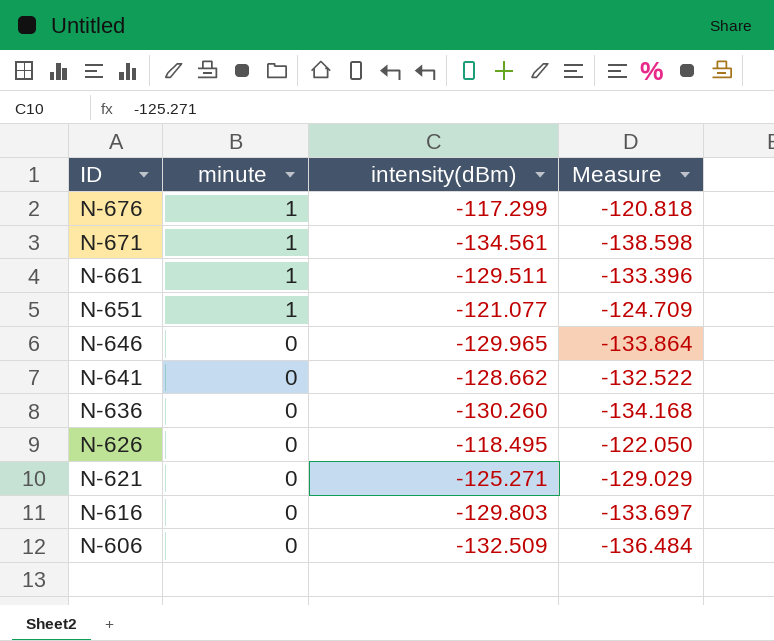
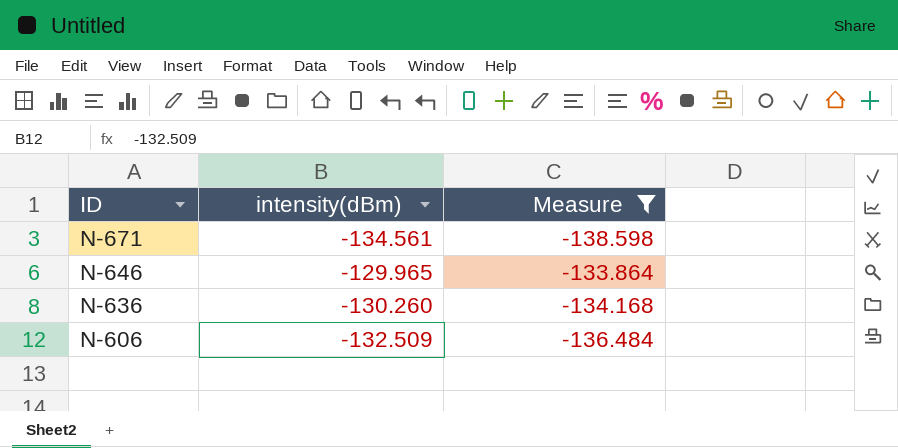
filter: none -> Measure <= -133.864
column minute | position: 2 -> none

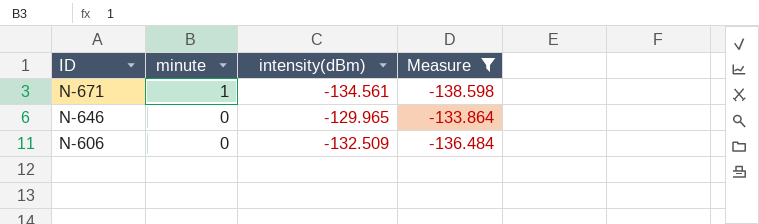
column minute | position: none -> 2
row N-636: -130.260 | -134.168 -> none

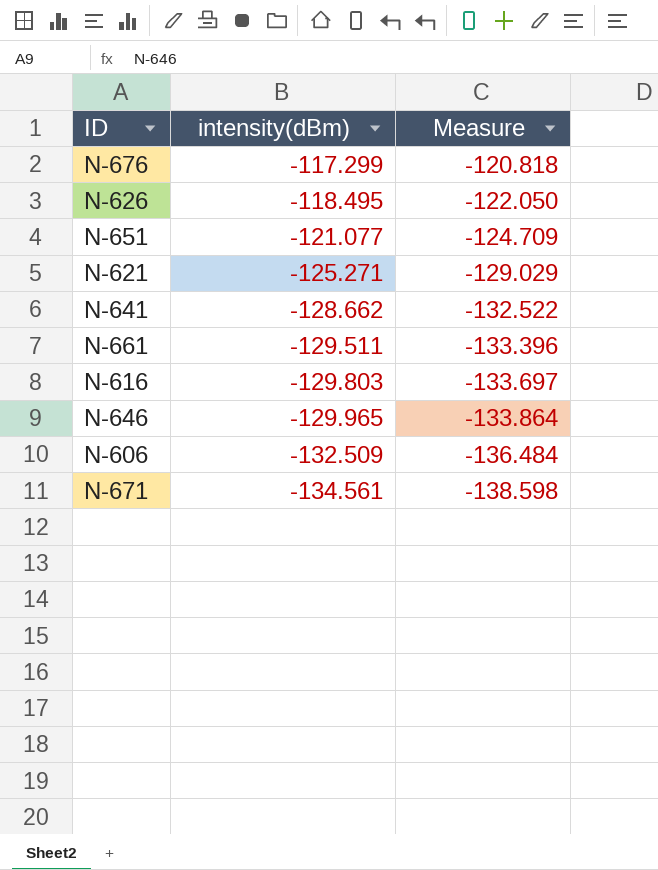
filter: Measure <= -133.864 -> none
row order: ID descending -> intensity(dBm) descending
column minute | position: 2 -> none

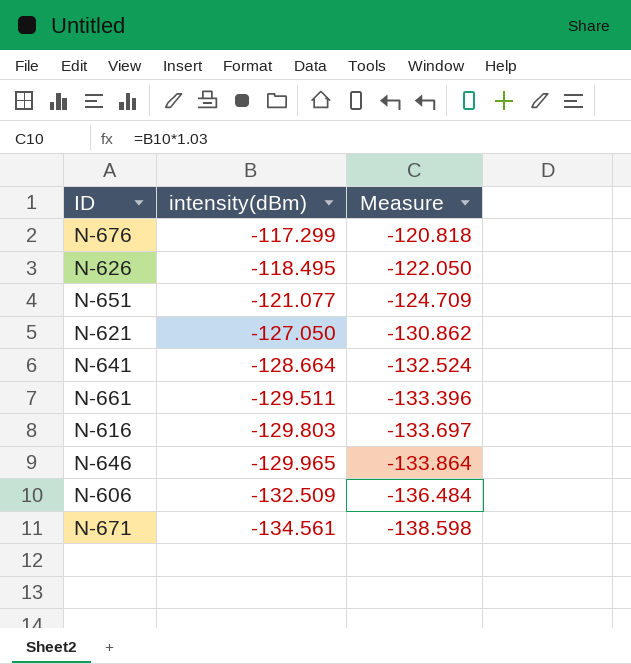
N-621 | intensity(dBm): -125.271 -> -127.050
N-621 | Measure: -129.029 -> -130.862
N-641 | intensity(dBm): -128.662 -> -128.664
N-641 | Measure: -132.522 -> -132.524

